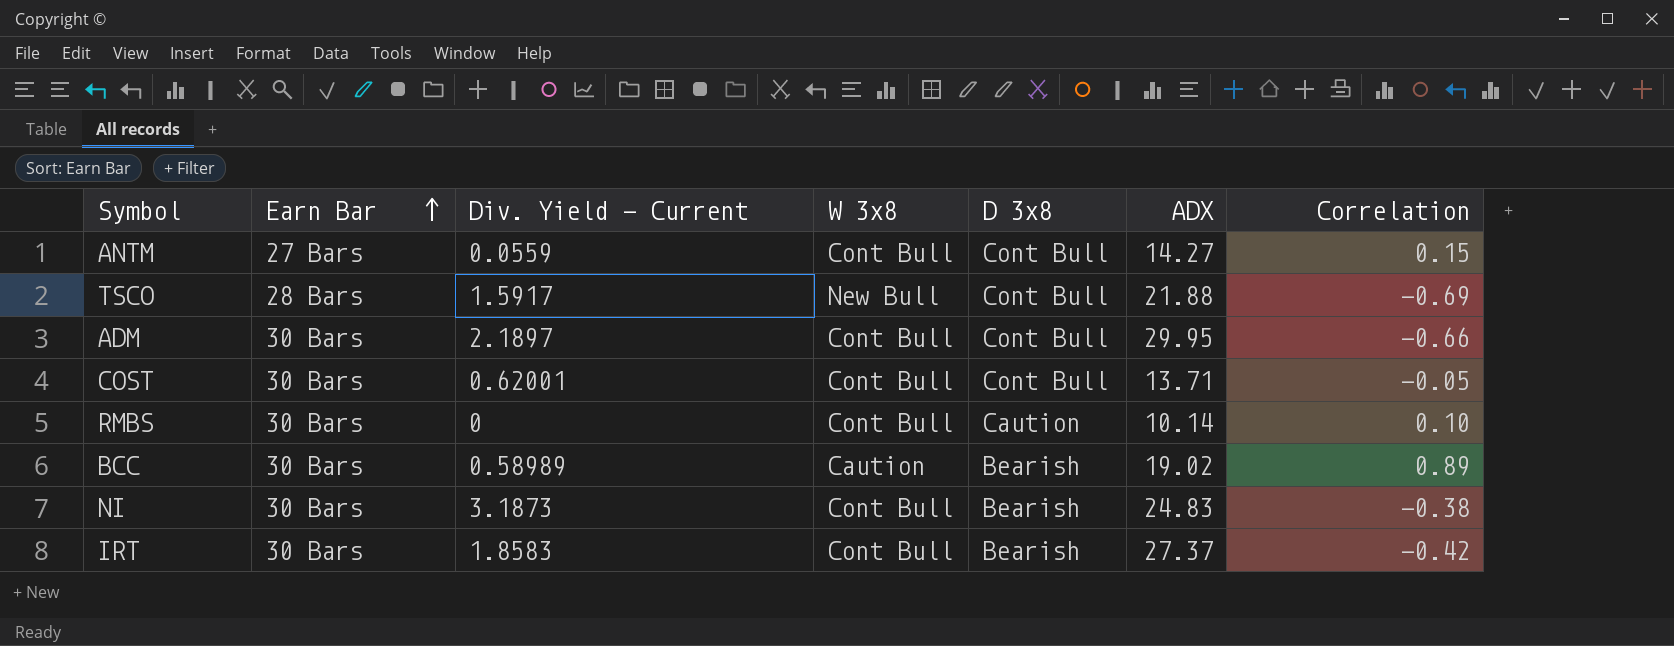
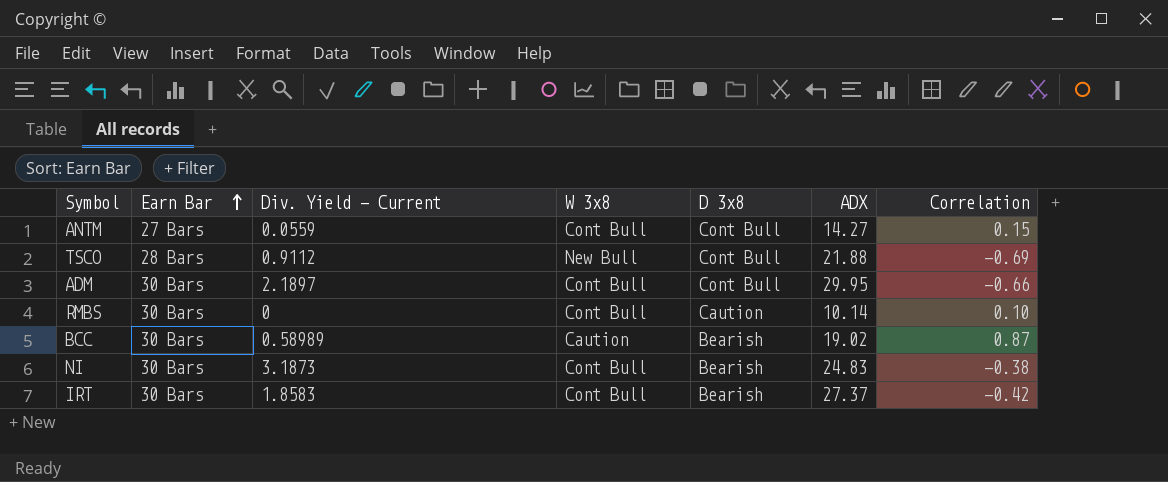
row COST: 30 Bars | 0.62001 | Cont Bull | Cont Bull | 13.71 | -0.05 -> none
TSCO | Div. Yield - Current: 1.5917 -> 0.9112
BCC | Correlation: 0.89 -> 0.87

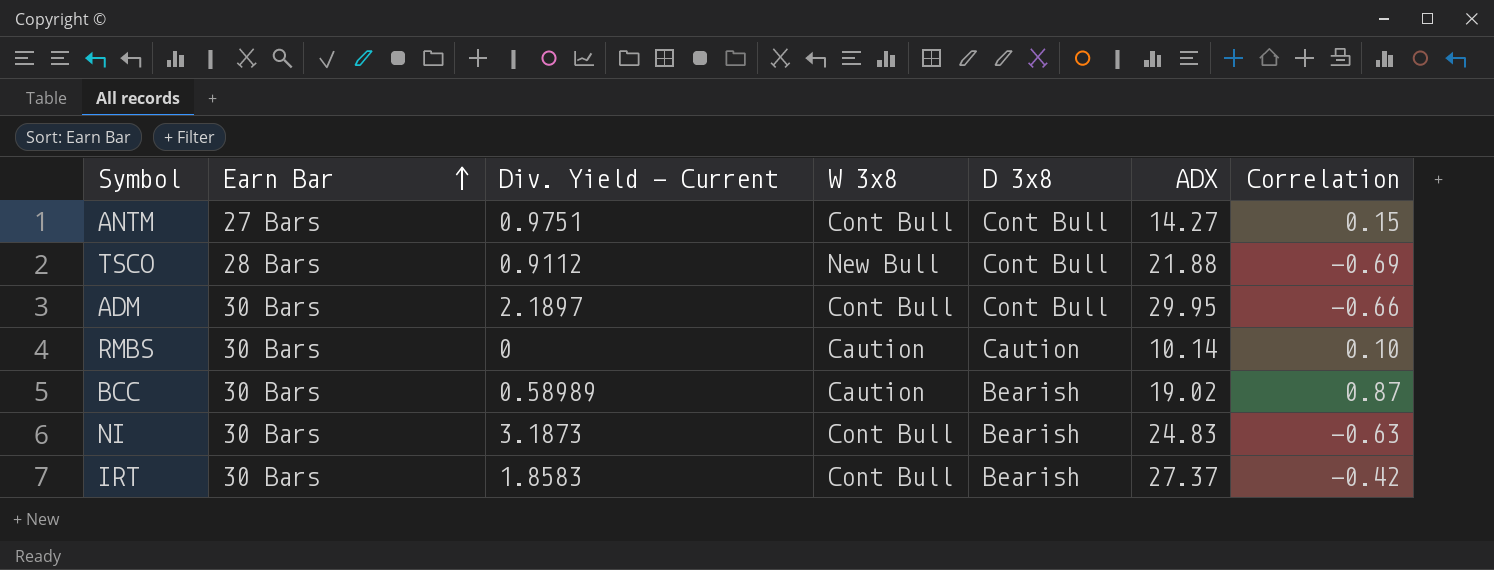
ANTM | Div. Yield - Current: 0.0559 -> 0.9751
RMBS | W 3x8: Cont Bull -> Caution
NI | Correlation: -0.38 -> -0.63

